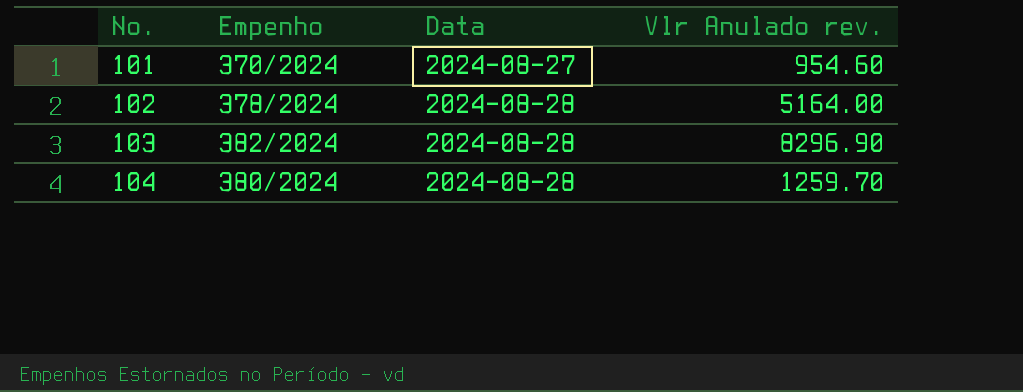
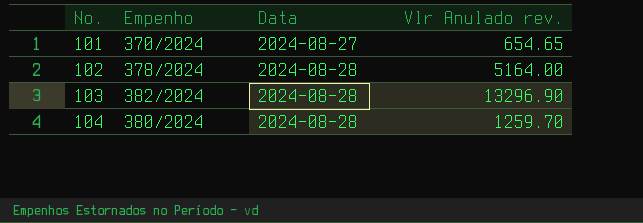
101 | Vlr Anulado rev.: 954.60 -> 654.65
103 | Vlr Anulado rev.: 8296.90 -> 13296.90

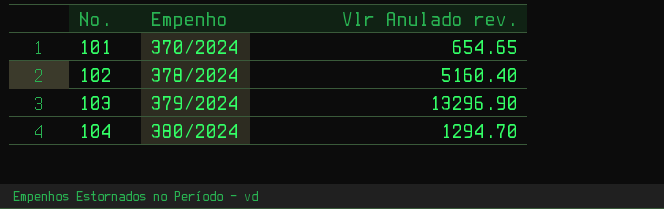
column Data | position: 3 -> none
102 | Vlr Anulado rev.: 5164.00 -> 5160.40
103 | Empenho: 382/2024 -> 379/2024
104 | Vlr Anulado rev.: 1259.70 -> 1294.70

